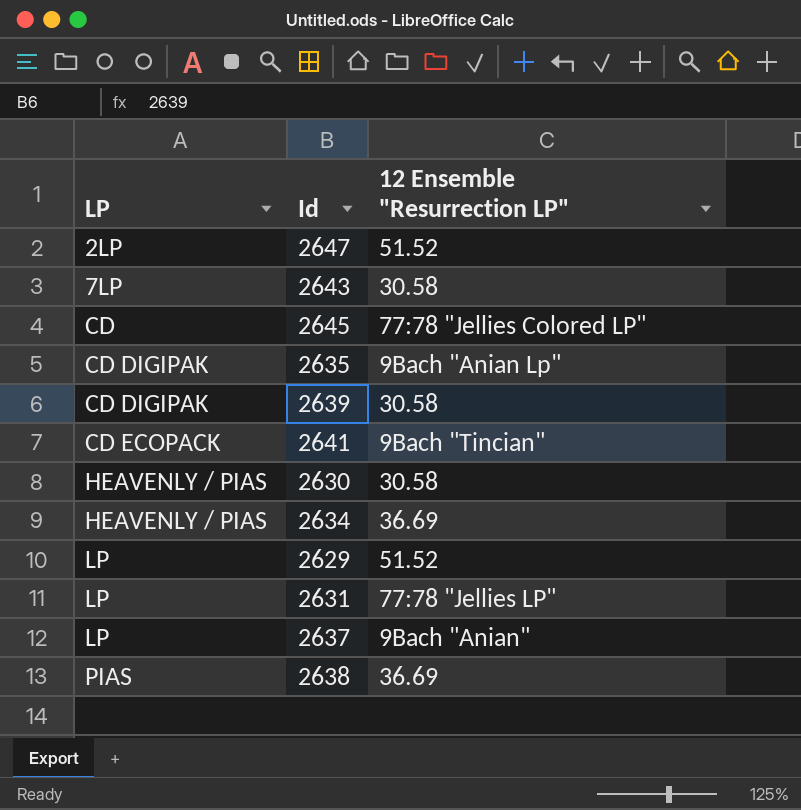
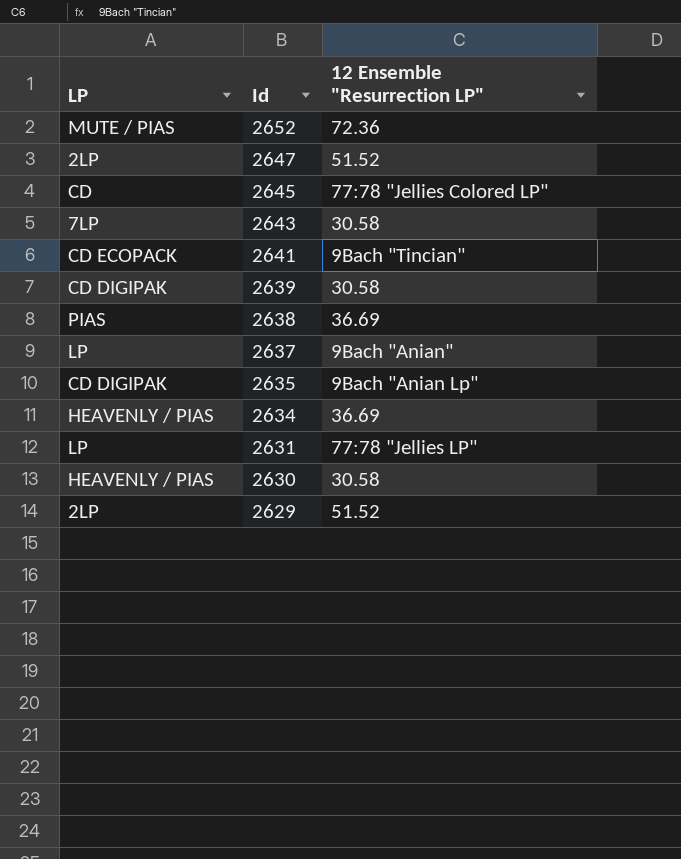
row order: LP ascending -> Id descending
row 2652: none -> MUTE / PIAS | 72.36
2629 | LP: LP -> 2LP

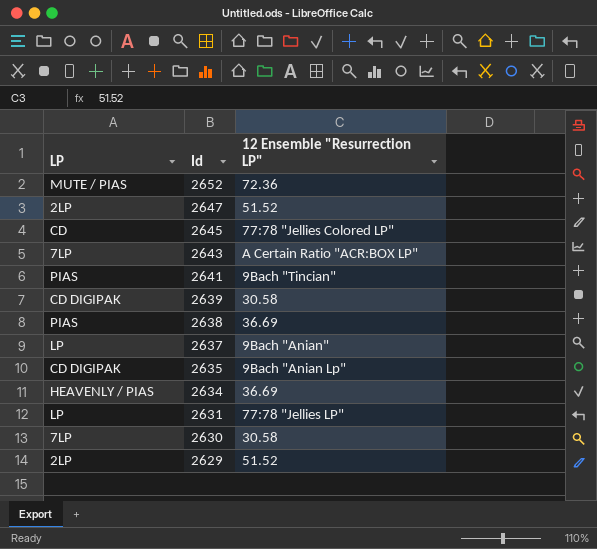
2643 | 12 Ensemble "Resurrection LP": 30.58 -> A Certain Ratio "ACR:BOX LP"
2641 | LP: CD ECOPACK -> PIAS
2630 | LP: HEAVENLY / PIAS -> 7LP

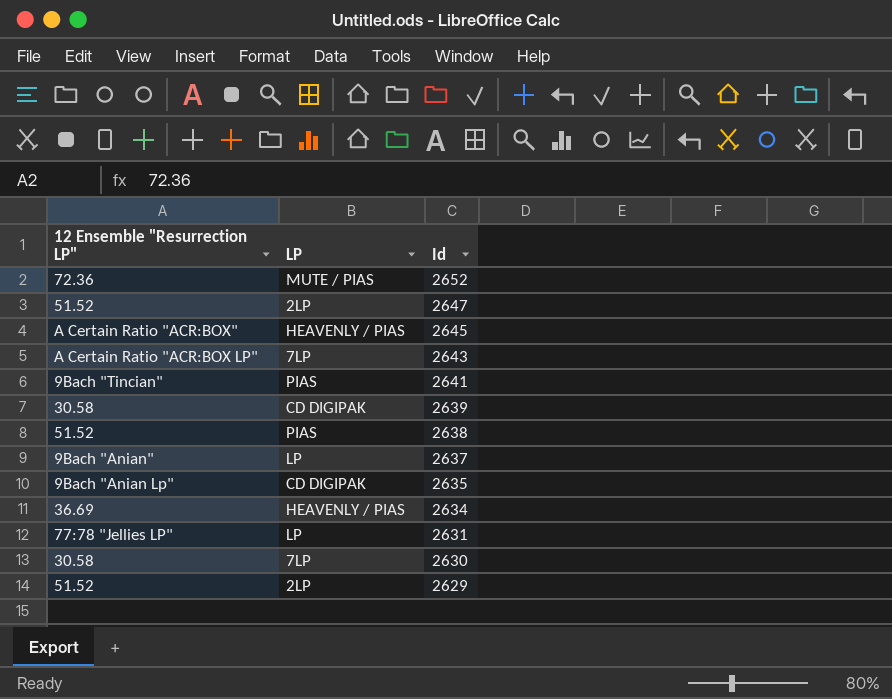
column 12 Ensemble "Resurrection LP" | position: 3 -> 1
2645 | 12 Ensemble "Resurrection LP": 77:78 "Jellies Colored LP" -> A Certain Ratio "ACR:BOX"
2645 | LP: CD -> HEAVENLY / PIAS
2638 | 12 Ensemble "Resurrection LP": 36.69 -> 51.52

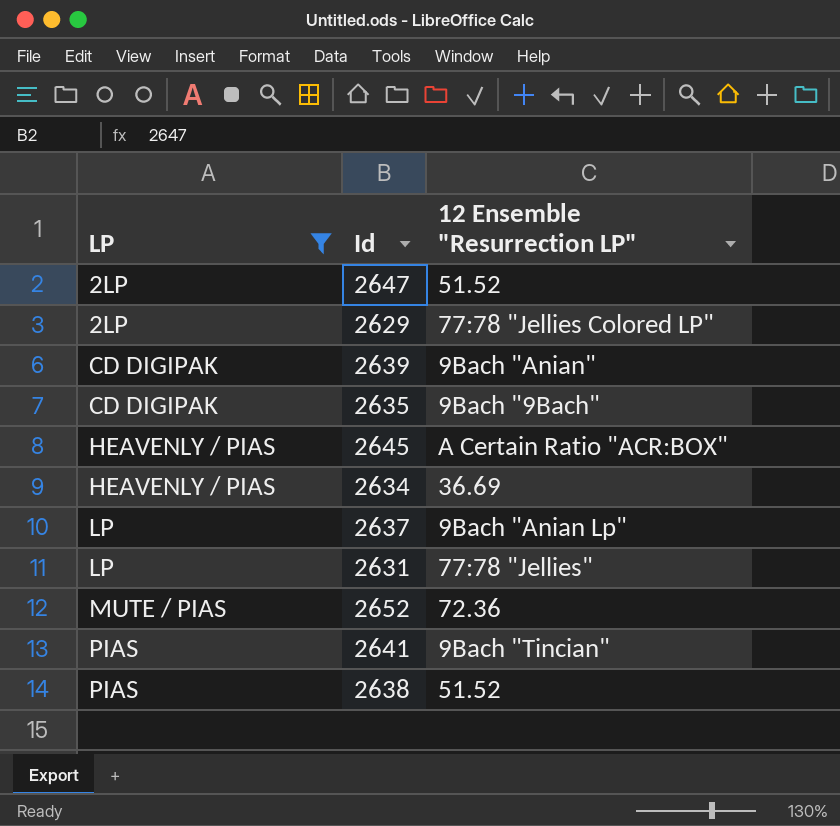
filter: none -> LP != 7LP
row order: Id descending -> LP ascending
column 12 Ensemble "Resurrection LP" | position: 1 -> 3
2629 | 12 Ensemble "Resurrection LP": 51.52 -> 77:78 "Jellies Colored LP"
2639 | 12 Ensemble "Resurrection LP": 30.58 -> 9Bach "Anian"
2635 | 12 Ensemble "Resurrection LP": 9Bach "Anian Lp" -> 9Bach "9Bach"
2637 | 12 Ensemble "Resurrection LP": 9Bach "Anian" -> 9Bach "Anian Lp"
2631 | 12 Ensemble "Resurrection LP": 77:78 "Jellies LP" -> 77:78 "Jellies"

